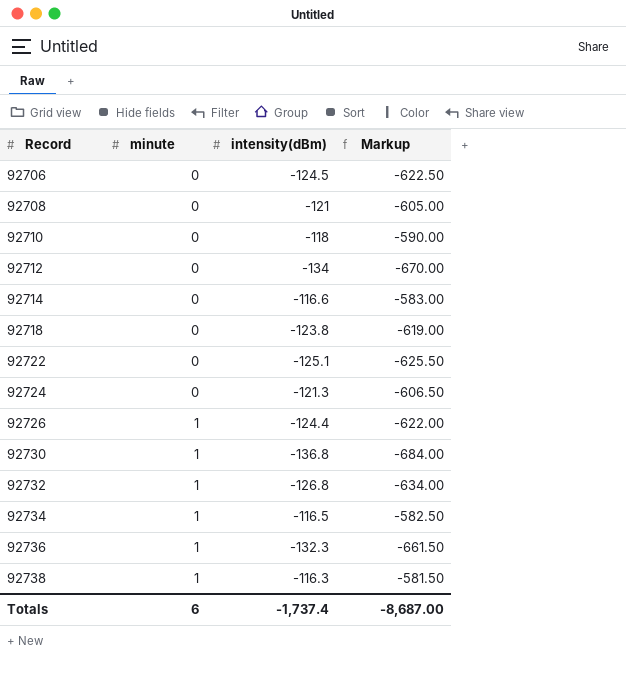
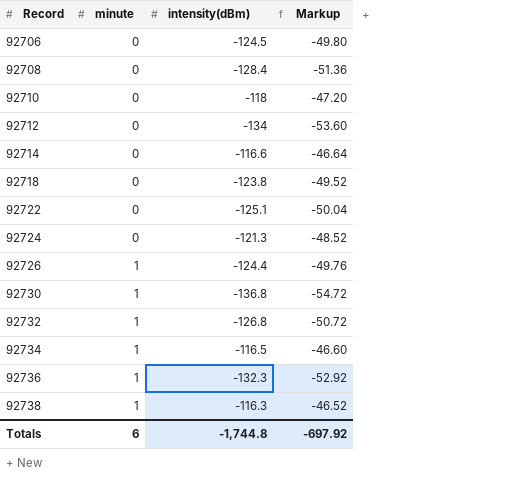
column Markup | formula: [intensity(dBm)] * 5 -> [intensity(dBm)] * 0.4
92708 | intensity(dBm): -121 -> -128.4
Totals | intensity(dBm): -1,737.4 -> -1,744.8
Totals | Markup: -8,687.00 -> -697.92

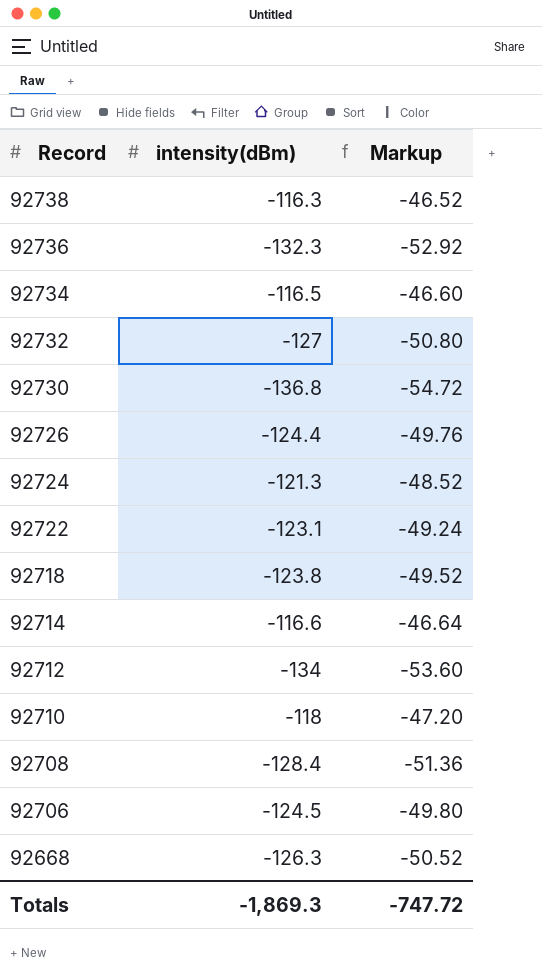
row order: Record ascending -> Record descending
column minute | position: 2 -> none
92732 | intensity(dBm): -126.8 -> -127
92732 | Markup: -50.72 -> -50.80
92722 | intensity(dBm): -125.1 -> -123.1
92722 | Markup: -50.04 -> -49.24
row 92668: none -> -126.3 | -50.52
Totals | intensity(dBm): -1,744.8 -> -1,869.3
Totals | Markup: -697.92 -> -747.72

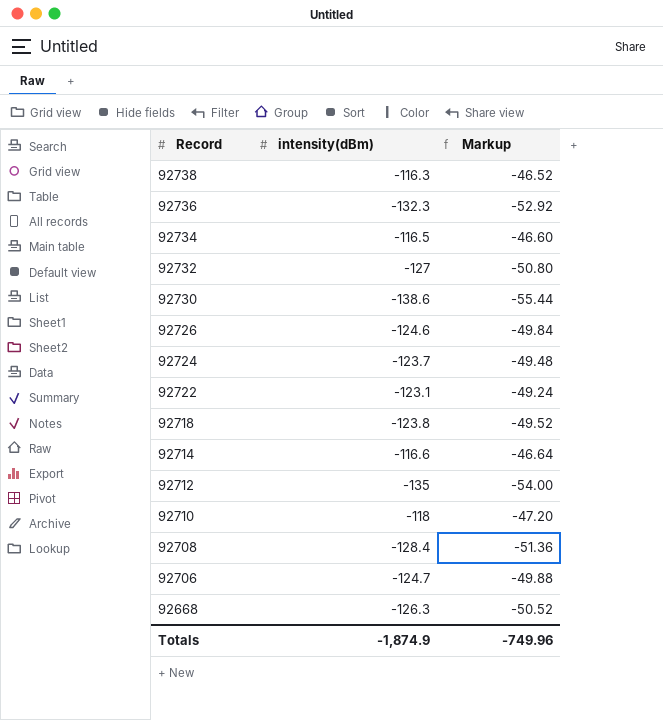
92730 | intensity(dBm): -136.8 -> -138.6
92730 | Markup: -54.72 -> -55.44
92726 | intensity(dBm): -124.4 -> -124.6
92726 | Markup: -49.76 -> -49.84
92724 | intensity(dBm): -121.3 -> -123.7
92724 | Markup: -48.52 -> -49.48
92712 | intensity(dBm): -134 -> -135
92712 | Markup: -53.60 -> -54.00
92706 | intensity(dBm): -124.5 -> -124.7
92706 | Markup: -49.80 -> -49.88
Totals | intensity(dBm): -1,869.3 -> -1,874.9
Totals | Markup: -747.72 -> -749.96

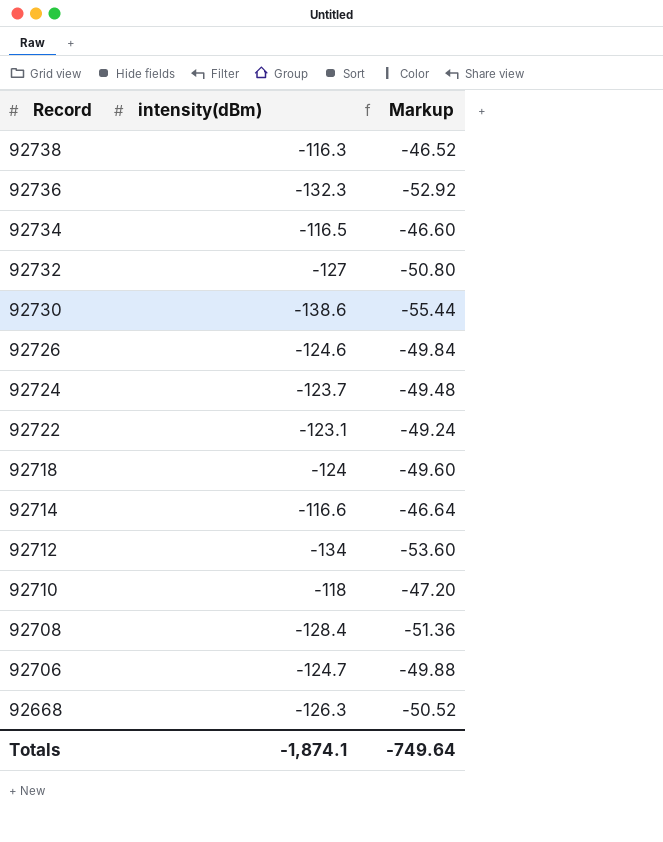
92718 | intensity(dBm): -123.8 -> -124
92718 | Markup: -49.52 -> -49.60
92712 | intensity(dBm): -135 -> -134
92712 | Markup: -54.00 -> -53.60
Totals | intensity(dBm): -1,874.9 -> -1,874.1
Totals | Markup: -749.96 -> -749.64

